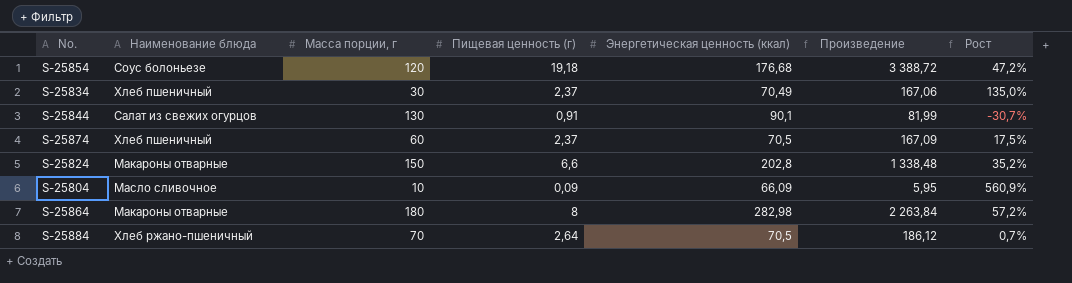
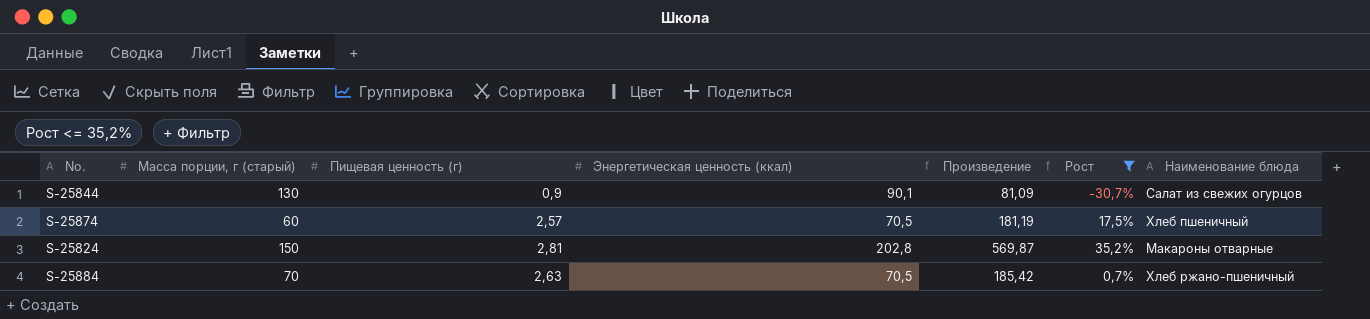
filter: none -> Рост <= 35,2%
column name: Масса порции, г -> Масса порции, г (старый)
column Наименование блюда | position: 2 -> 7
S-25844 | Пищевая ценность (г): 0,91 -> 0,9
S-25844 | Произведение: 81,99 -> 81,09
S-25874 | Пищевая ценность (г): 2,37 -> 2,57
S-25874 | Произведение: 167,09 -> 181,19
S-25824 | Пищевая ценность (г): 6,6 -> 2,81
S-25824 | Произведение: 1 338,48 -> 569,87
S-25884 | Пищевая ценность (г): 2,64 -> 2,63
S-25884 | Произведение: 186,12 -> 185,42

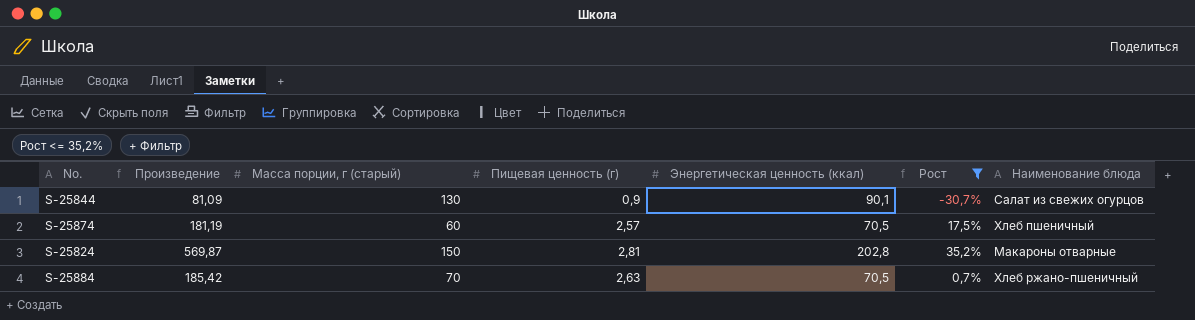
column Произведение | position: 5 -> 2

